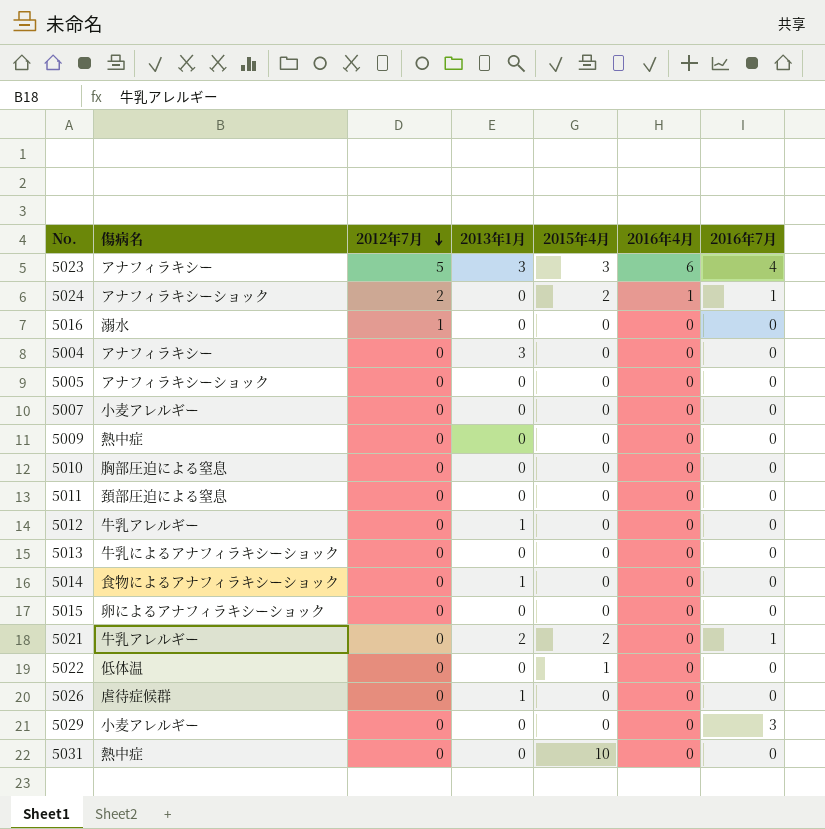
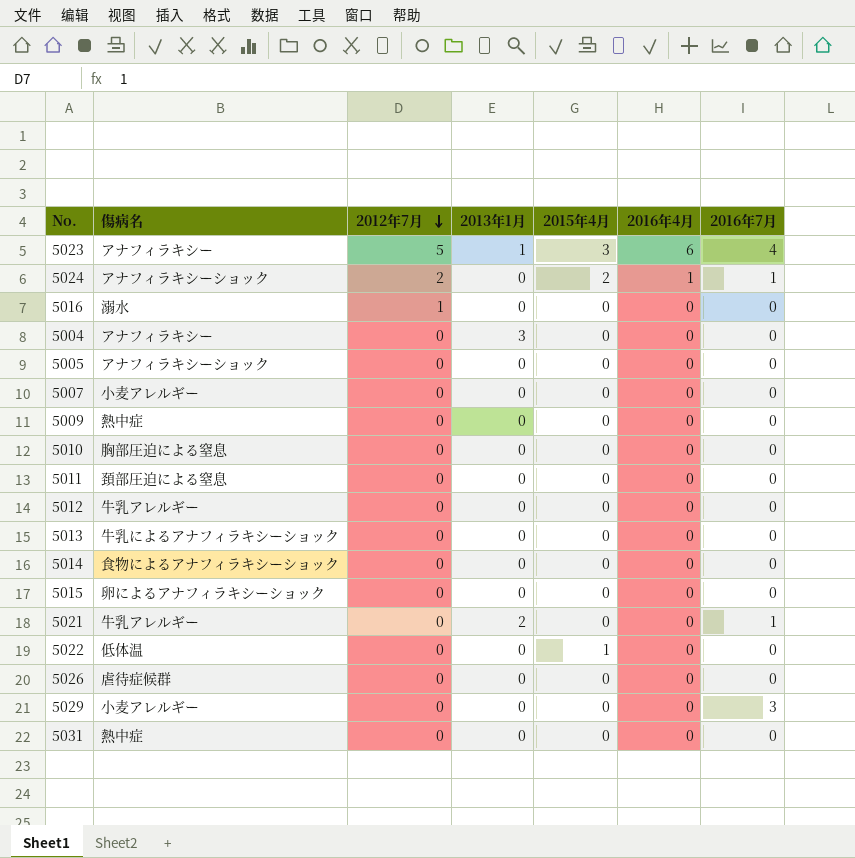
5023 | 2013年1月: 3 -> 1
5012 | 2013年1月: 1 -> 0
5014 | 2013年1月: 1 -> 0
5021 | 2015年4月: 2 -> 0
5026 | 2013年1月: 1 -> 0
5031 | 2015年4月: 10 -> 0

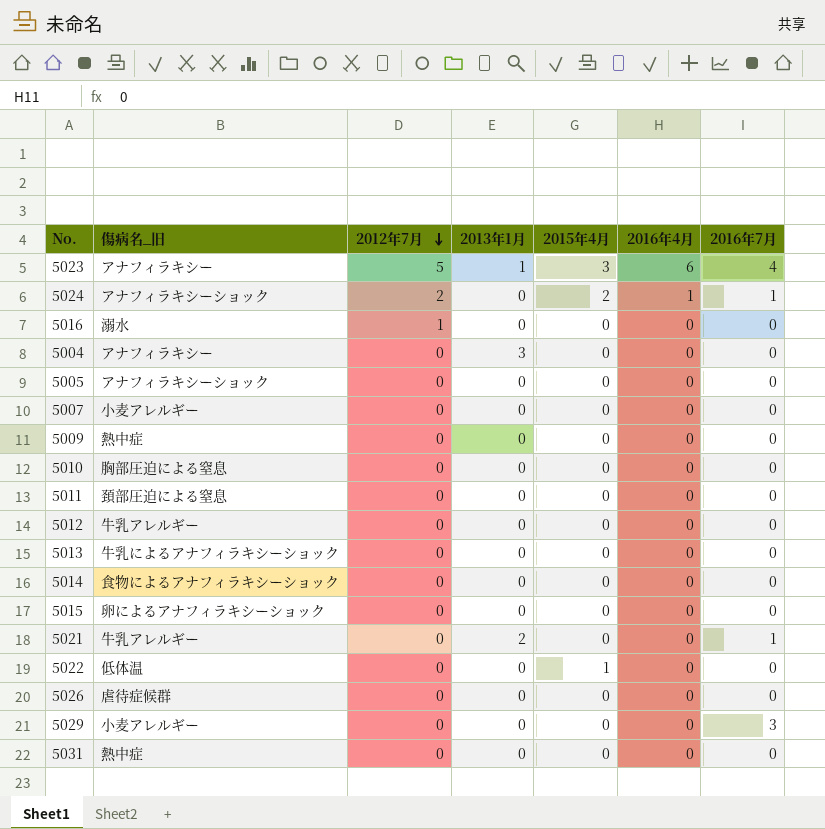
column name: 傷病名 -> 傷病名_旧

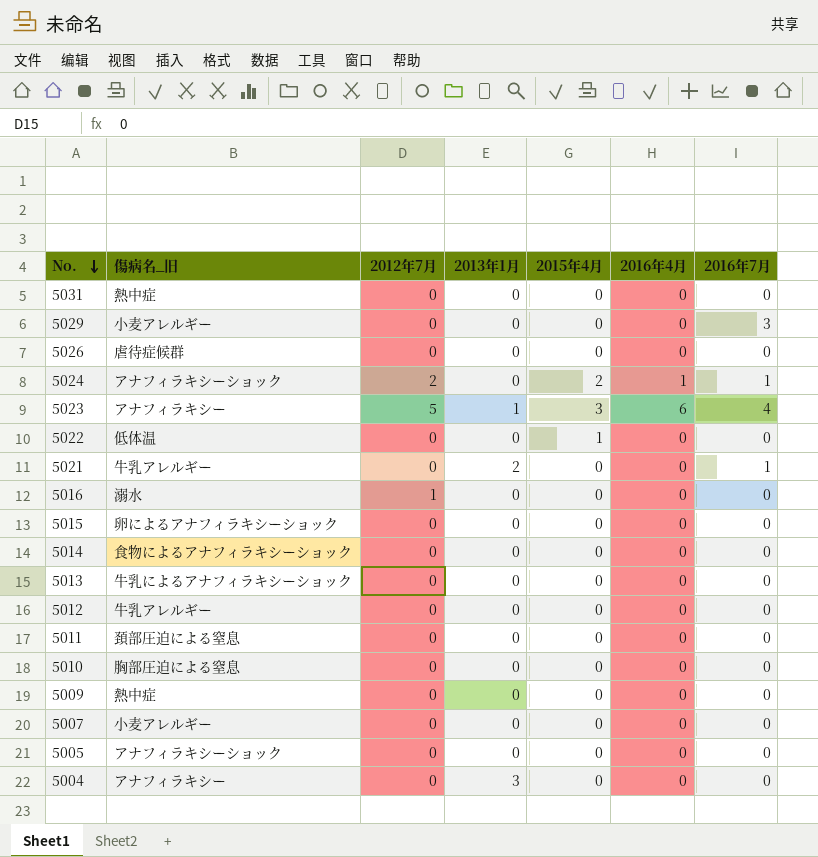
row order: 2012年7月 descending -> No. descending

